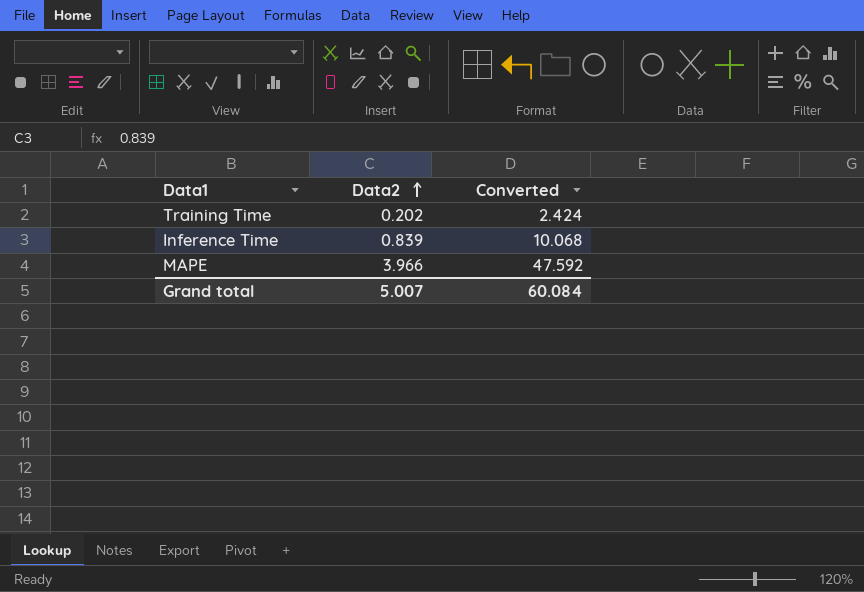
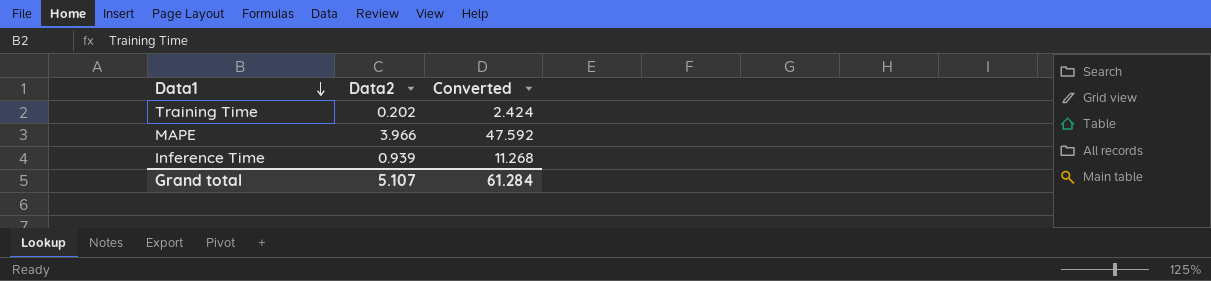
row order: Data2 ascending -> Data1 descending
Inference Time | Data2: 0.839 -> 0.939
Inference Time | Converted: 10.068 -> 11.268
Grand total | Data2: 5.007 -> 5.107
Grand total | Converted: 60.084 -> 61.284

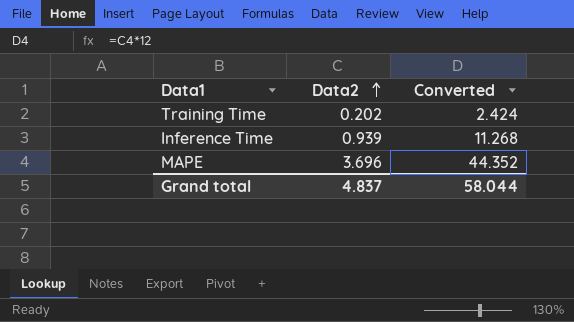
row order: Data1 descending -> Data2 ascending
MAPE | Data2: 3.966 -> 3.696
MAPE | Converted: 47.592 -> 44.352
Grand total | Data2: 5.107 -> 4.837
Grand total | Converted: 61.284 -> 58.044

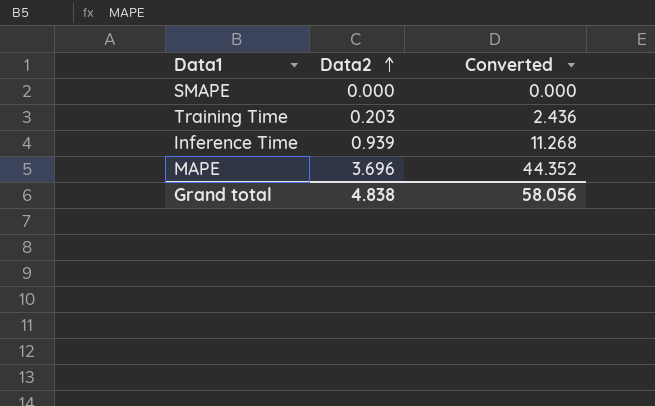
row SMAPE: none -> 0.000 | 0.000
Training Time | Data2: 0.202 -> 0.203
Training Time | Converted: 2.424 -> 2.436
Grand total | Data2: 4.837 -> 4.838
Grand total | Converted: 58.044 -> 58.056

